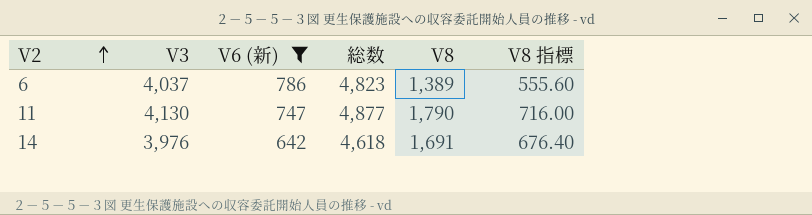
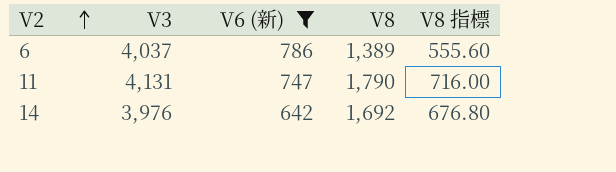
column 総数 | formula: [V3] + [V6 (新)] -> none
11 | V3: 4,130 -> 4,131
14 | V8: 1,691 -> 1,692
14 | V8 指標: 676.40 -> 676.80

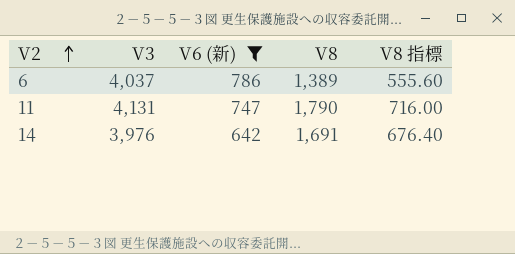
14 | V8: 1,692 -> 1,691
14 | V8 指標: 676.80 -> 676.40

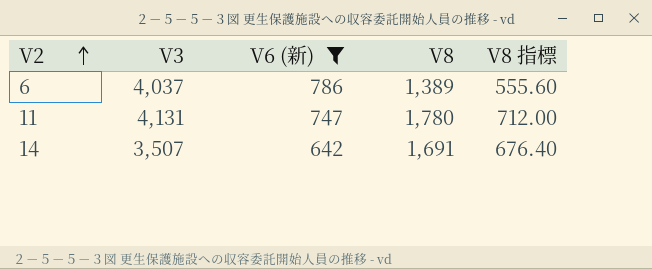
11 | V8: 1,790 -> 1,780
11 | V8 指標: 716.00 -> 712.00
14 | V3: 3,976 -> 3,507

